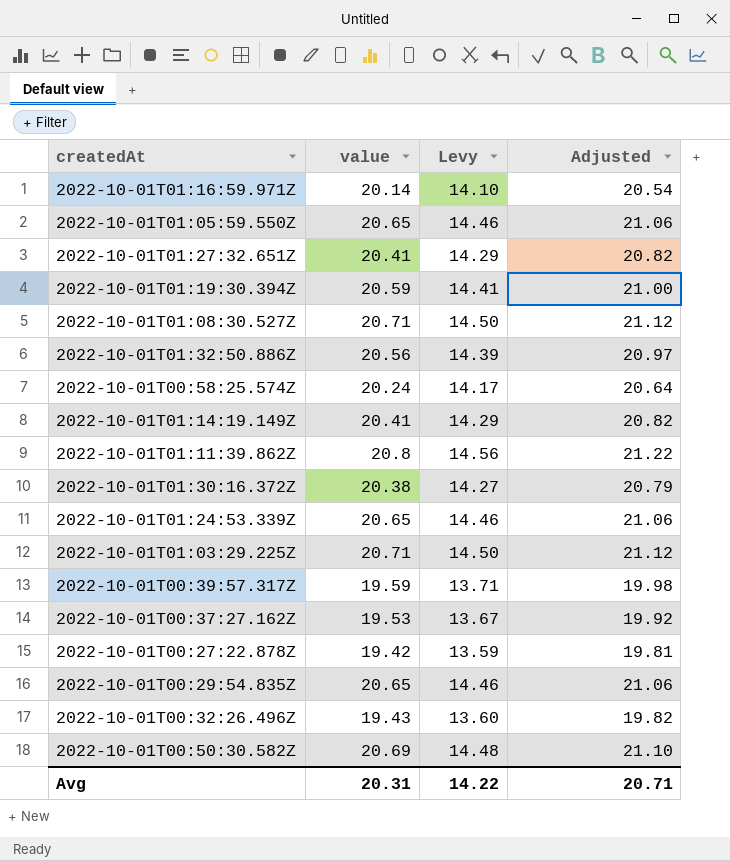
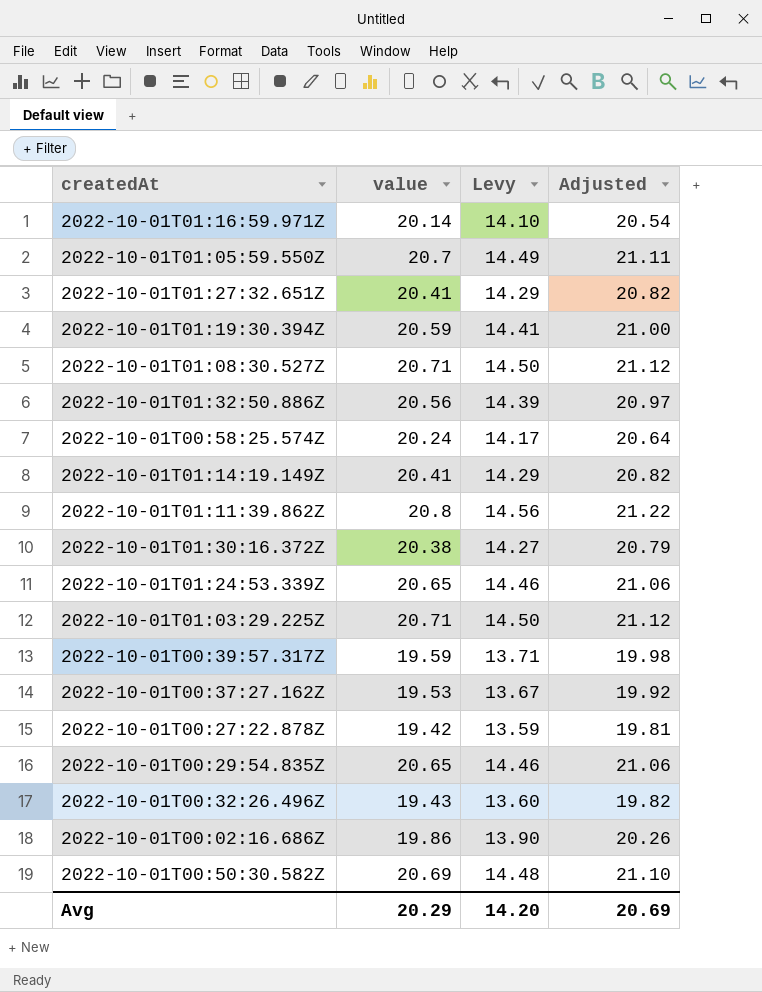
2022-10-01T01:05:59.550Z | value: 20.65 -> 20.7
2022-10-01T01:05:59.550Z | Levy: 14.46 -> 14.49
2022-10-01T01:05:59.550Z | Adjusted: 21.06 -> 21.11
row 2022-10-01T00:02:16.686Z: none -> 19.86 | 13.90 | 20.26
Avg | value: 20.31 -> 20.29
Avg | Levy: 14.22 -> 14.20
Avg | Adjusted: 20.71 -> 20.69

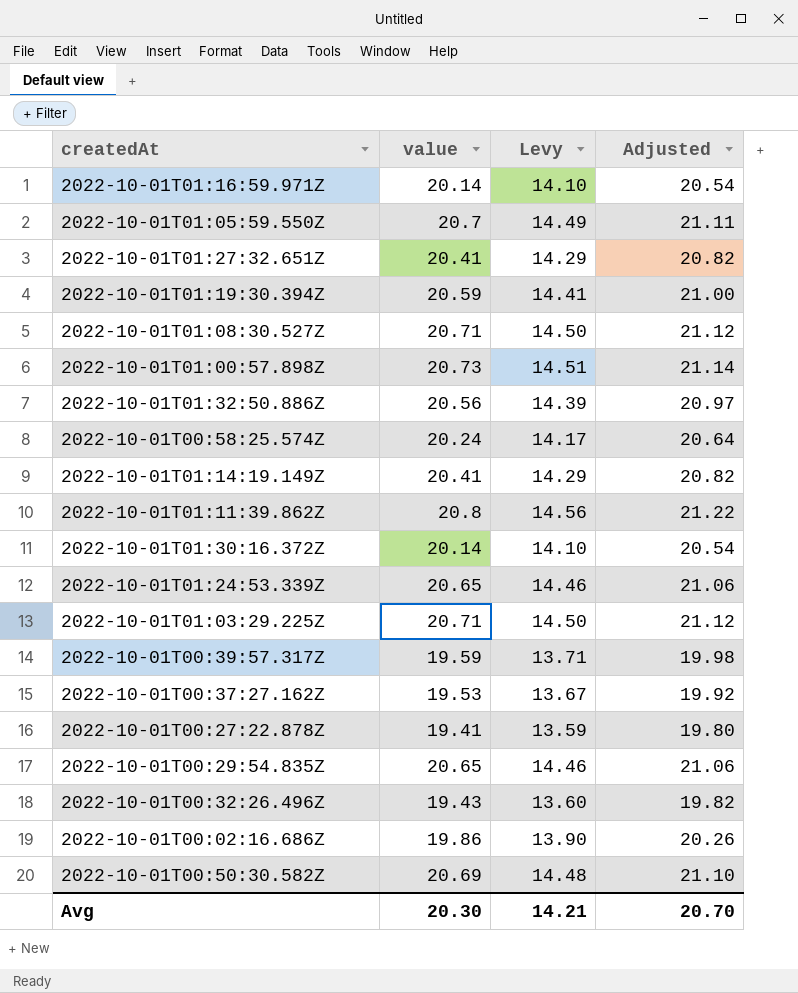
row 2022-10-01T01:00:57.898Z: none -> 20.73 | 14.51 | 21.14
2022-10-01T01:30:16.372Z | value: 20.38 -> 20.14
2022-10-01T01:30:16.372Z | Levy: 14.27 -> 14.10
2022-10-01T01:30:16.372Z | Adjusted: 20.79 -> 20.54
2022-10-01T00:27:22.878Z | value: 19.42 -> 19.41
2022-10-01T00:27:22.878Z | Adjusted: 19.81 -> 19.80
Avg | value: 20.29 -> 20.30
Avg | Levy: 14.20 -> 14.21
Avg | Adjusted: 20.69 -> 20.70

